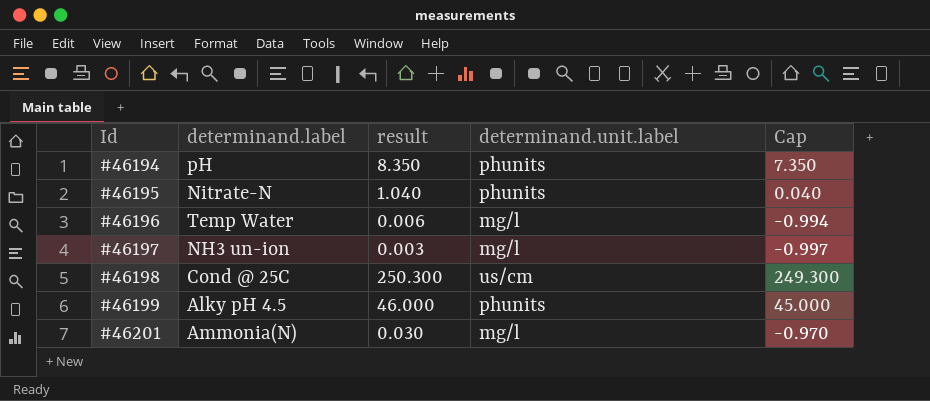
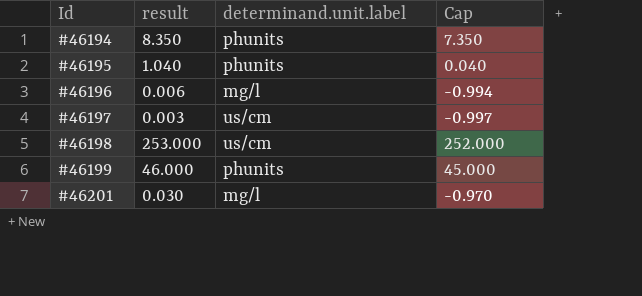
column determinand.label | position: 2 -> none
#46197 | determinand.unit.label: mg/l -> us/cm
#46198 | result: 250.300 -> 253.000
#46198 | Cap: 249.300 -> 252.000

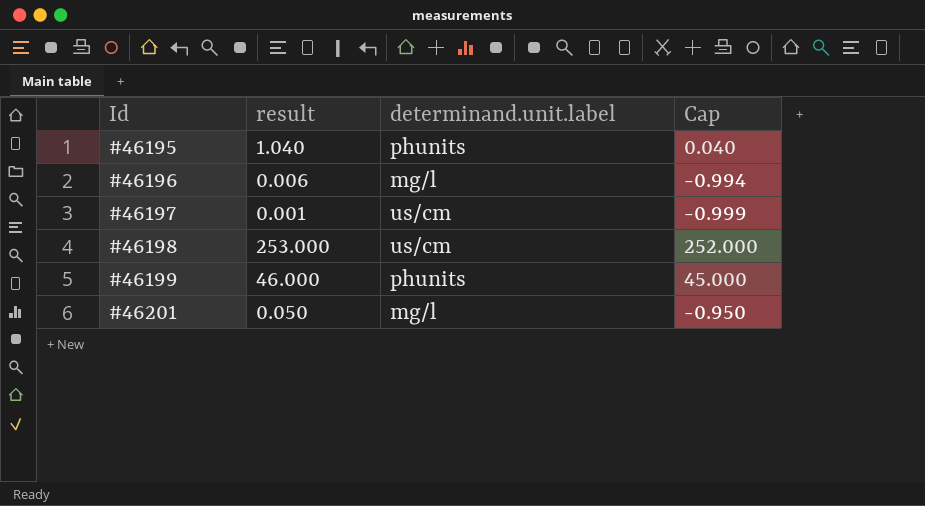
row #46194: 8.350 | phunits | 7.350 -> none
#46197 | result: 0.003 -> 0.001
#46197 | Cap: -0.997 -> -0.999
#46201 | result: 0.030 -> 0.050
#46201 | Cap: -0.970 -> -0.950

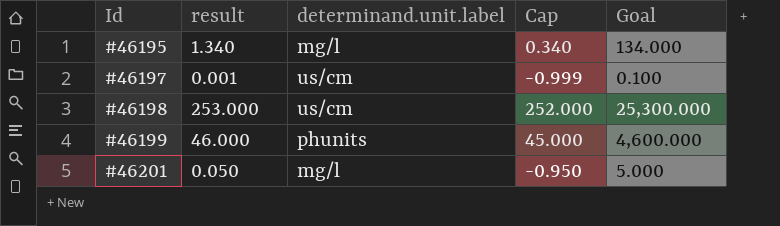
column Goal | formula: none -> [result] * 100
row #46196: 0.006 | mg/l | -0.994 -> none
#46195 | result: 1.040 -> 1.340
#46195 | determinand.unit.label: phunits -> mg/l
#46195 | Cap: 0.040 -> 0.340

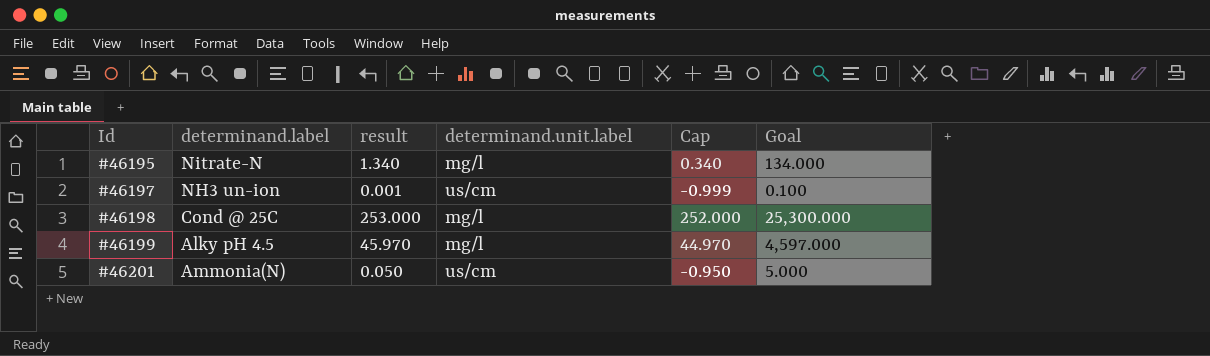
column determinand.label | position: none -> 2
#46198 | determinand.unit.label: us/cm -> mg/l
#46199 | result: 46.000 -> 45.970
#46199 | determinand.unit.label: phunits -> mg/l
#46199 | Cap: 45.000 -> 44.970
#46199 | Goal: 4,600.000 -> 4,597.000
#46201 | determinand.unit.label: mg/l -> us/cm

